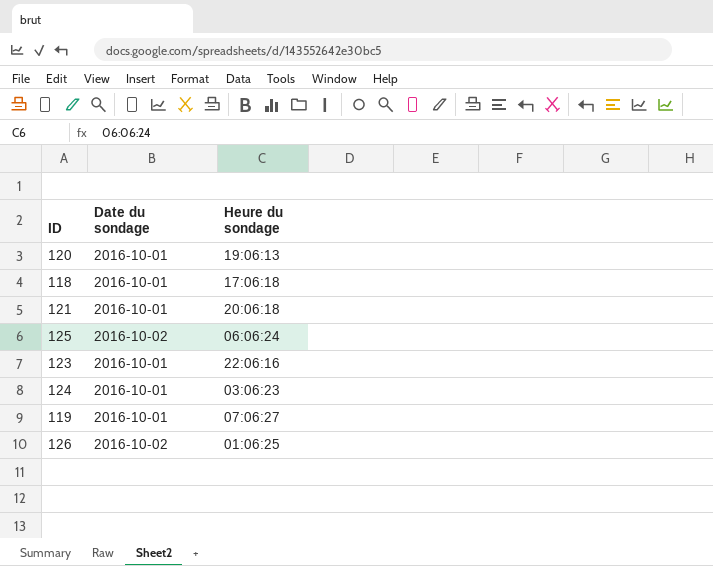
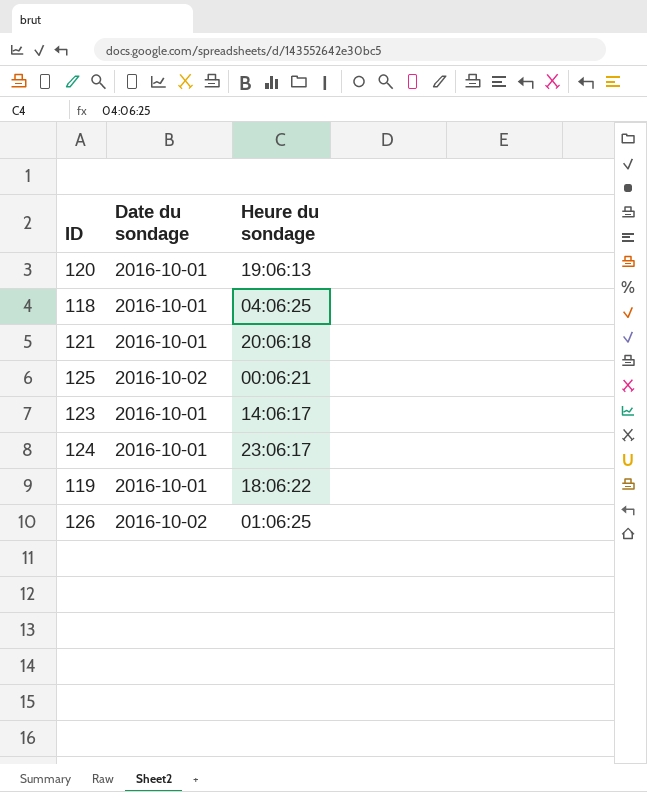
118 | Heure du sondage: 17:06:18 -> 04:06:25
125 | Heure du sondage: 06:06:24 -> 00:06:21
123 | Heure du sondage: 22:06:16 -> 14:06:17
124 | Heure du sondage: 03:06:23 -> 23:06:17
119 | Heure du sondage: 07:06:27 -> 18:06:22

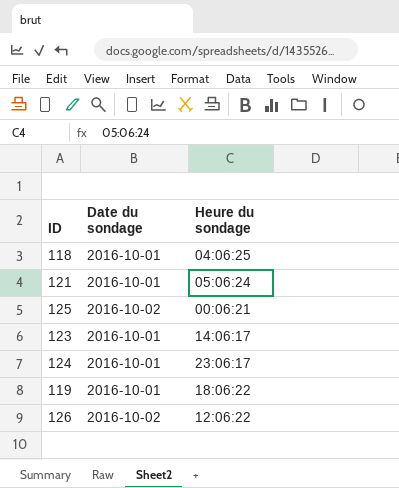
row 120: 2016-10-01 | 19:06:13 -> none
121 | Heure du sondage: 20:06:18 -> 05:06:24
126 | Heure du sondage: 01:06:25 -> 12:06:22

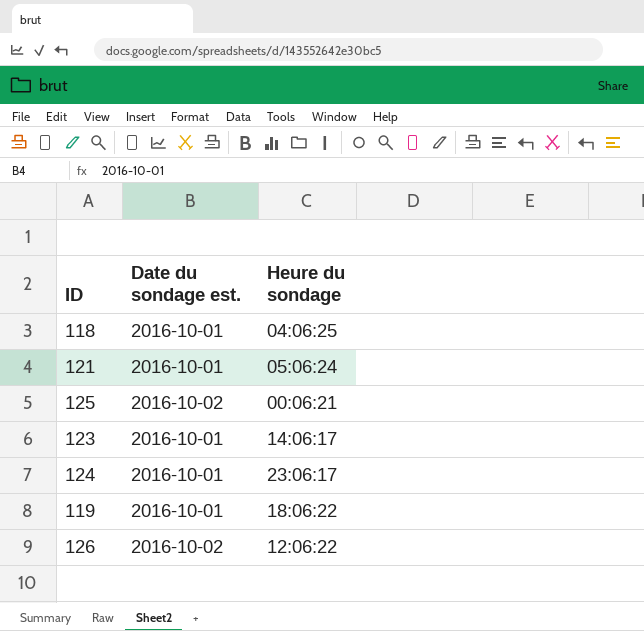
column name: Date du sondage -> Date du sondage est.

